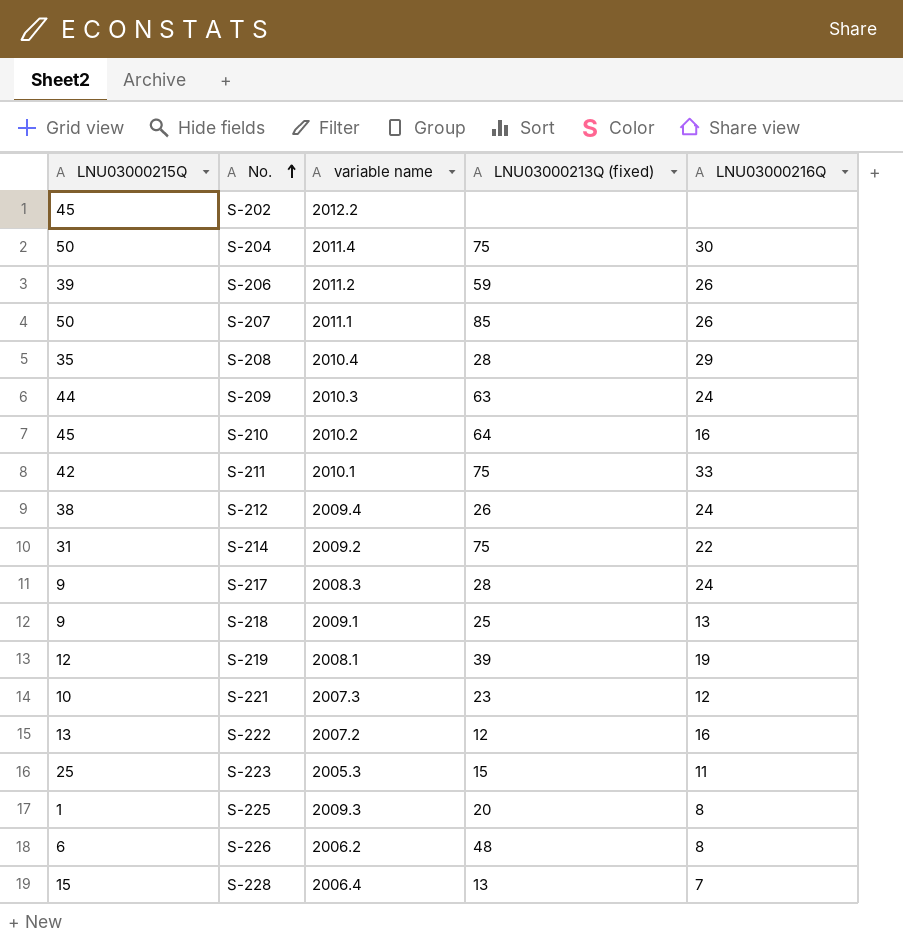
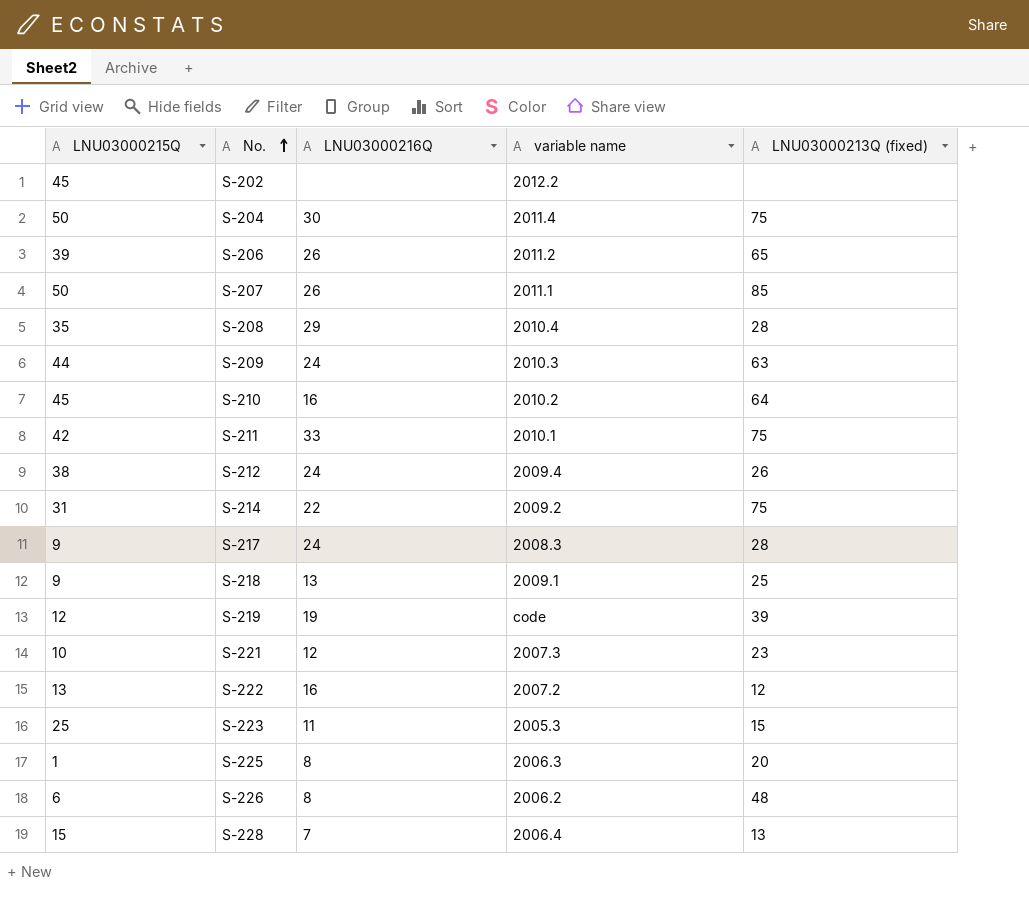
column LNU03000216Q | position: 5 -> 3
S-206 | LNU03000213Q (fixed): 59 -> 65
S-219 | variable name: 2008.1 -> code
S-225 | variable name: 2009.3 -> 2006.3

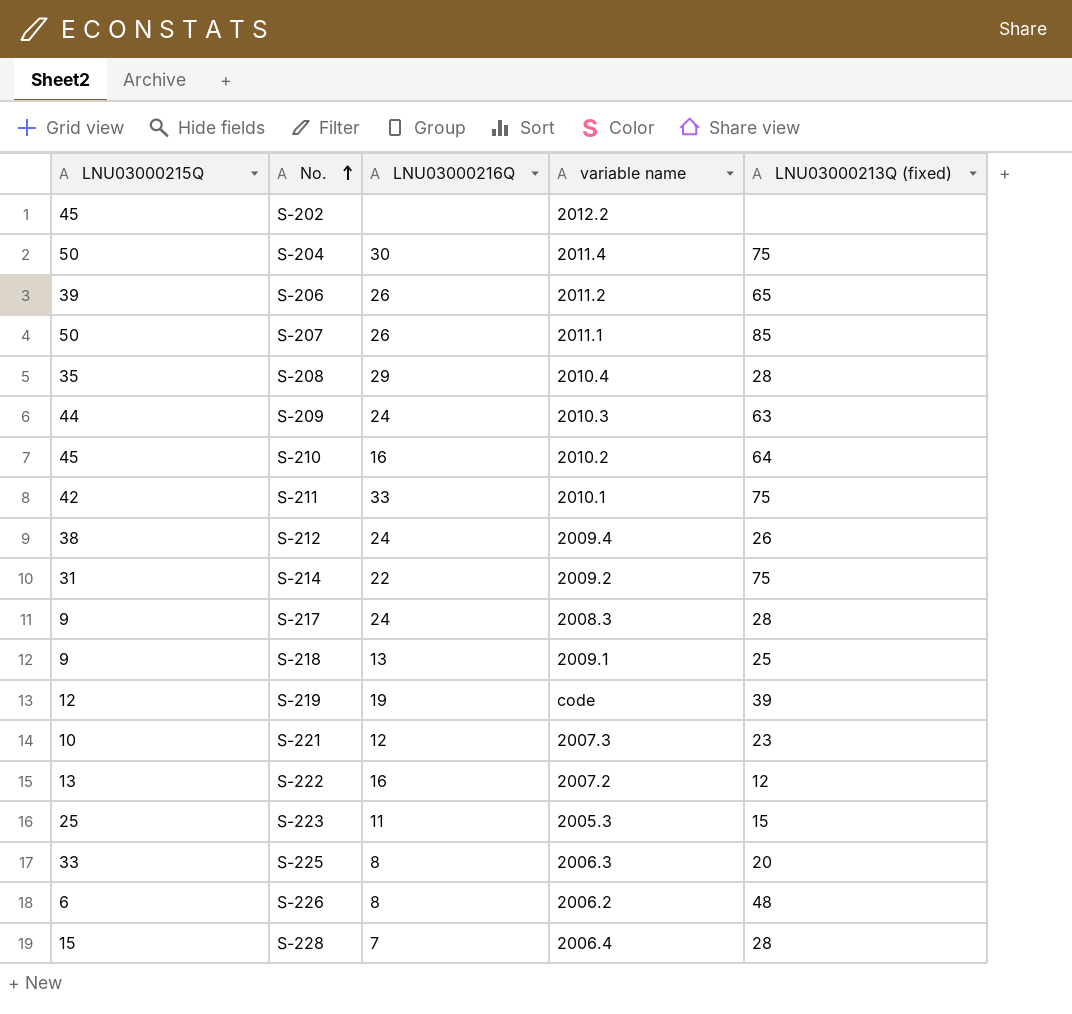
S-225 | LNU03000215Q: 1 -> 33
S-228 | LNU03000213Q (fixed): 13 -> 28

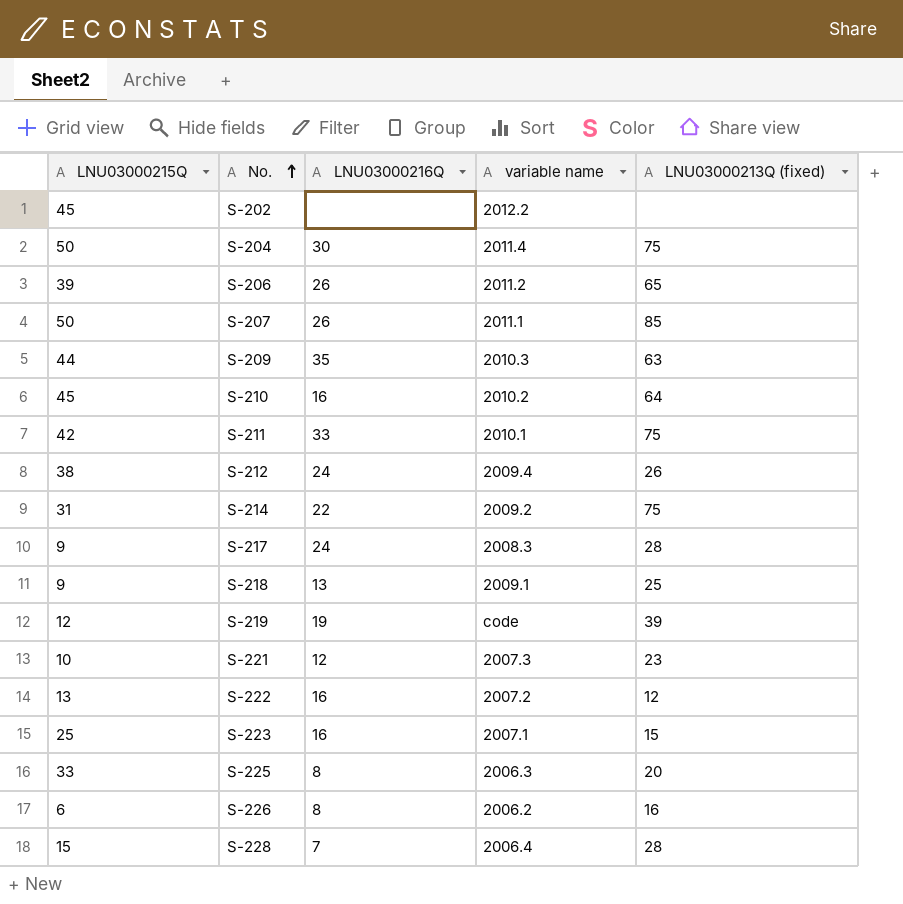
row S-208: 35 | 29 | 2010.4 | 28 -> none
S-209 | LNU03000216Q: 24 -> 35
S-223 | LNU03000216Q: 11 -> 16
S-223 | variable name: 2005.3 -> 2007.1
S-226 | LNU03000213Q (fixed): 48 -> 16

